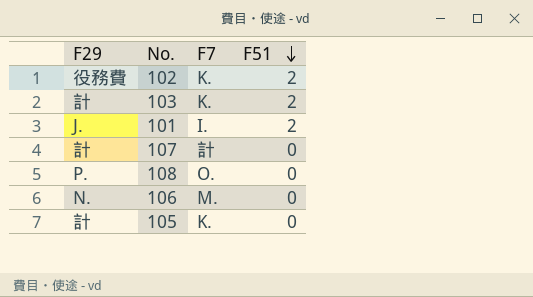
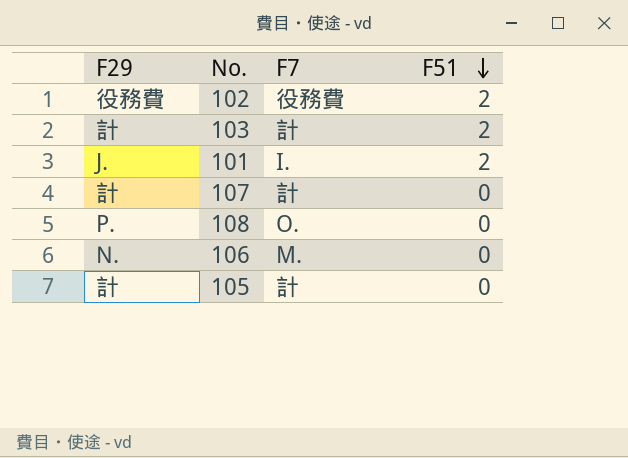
102 | F7: K. -> 役務費
103 | F7: K. -> 計
105 | F7: K. -> 計

